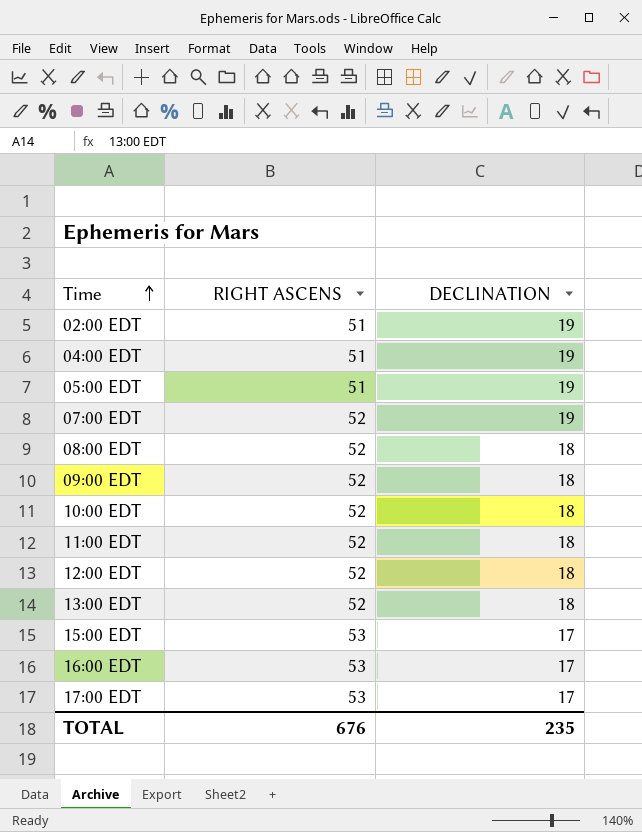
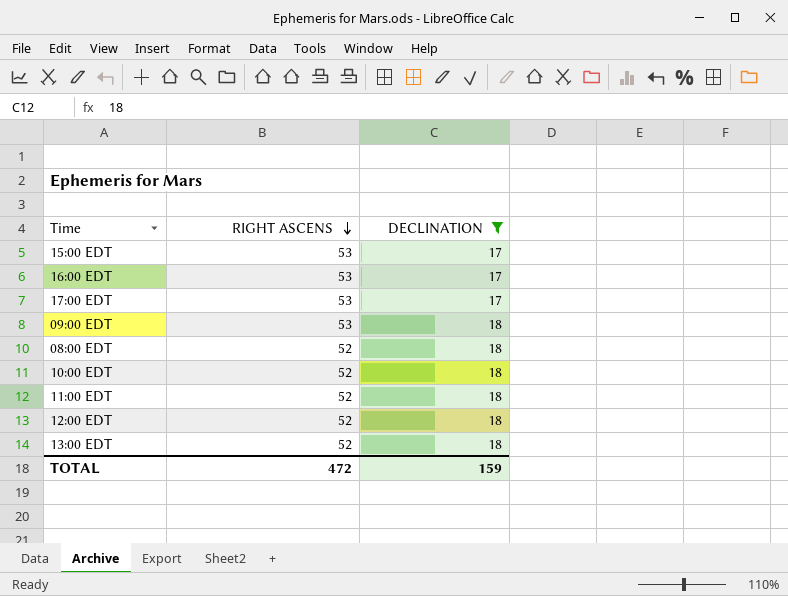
filter: none -> DECLINATION != 19
row order: Time ascending -> RIGHT ASCENS descending
09:00 EDT | RIGHT ASCENS: 52 -> 53
TOTAL | RIGHT ASCENS: 676 -> 472
TOTAL | DECLINATION: 235 -> 159

